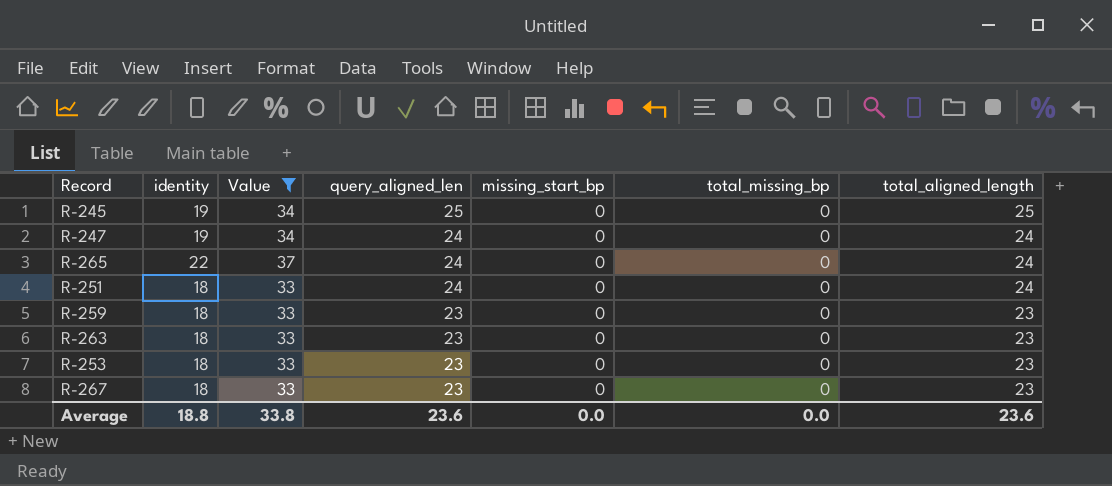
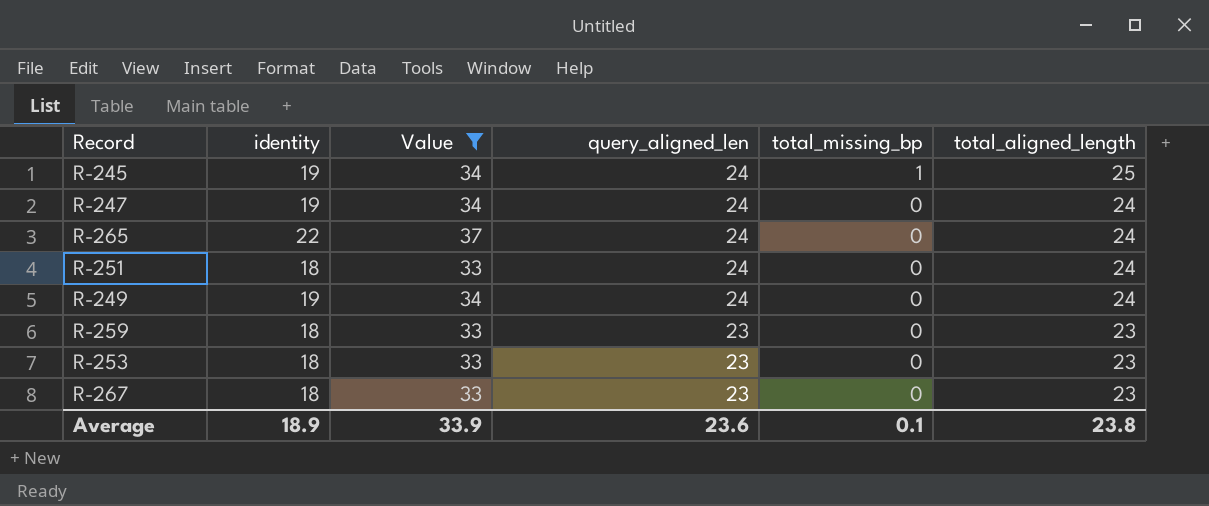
column missing_start_bp | position: 5 -> none
row R-263: 18 | 33 | 23 | 0 | 0 | 23 -> none
R-245 | query_aligned_len: 25 -> 24
R-245 | total_missing_bp: 0 -> 1
row R-249: none -> 19 | 34 | 24 | 0 | 24
Average | identity: 18.8 -> 18.9
Average | Value: 33.8 -> 33.9
Average | total_missing_bp: 0.0 -> 0.1
Average | total_aligned_length: 23.6 -> 23.8

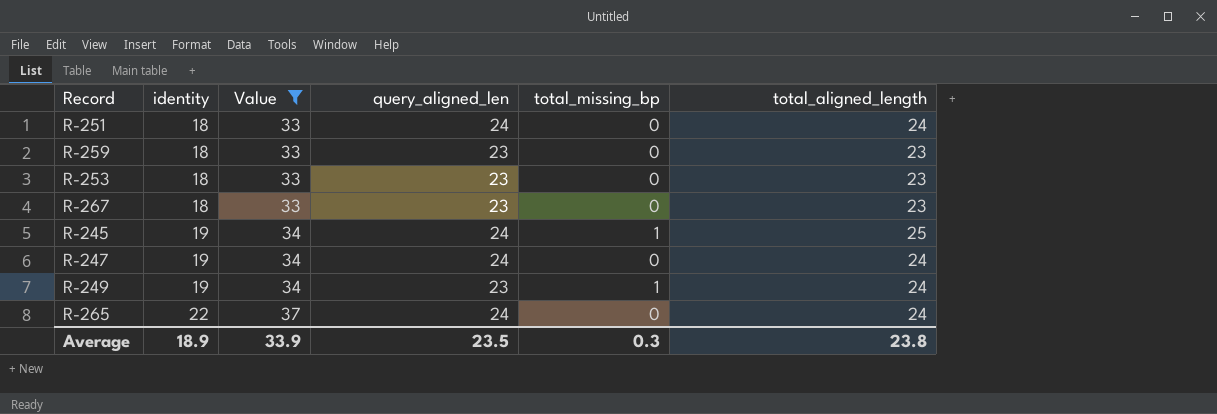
row order: query_aligned_len descending -> identity ascending
R-249 | query_aligned_len: 24 -> 23
R-249 | total_missing_bp: 0 -> 1
Average | query_aligned_len: 23.6 -> 23.5
Average | total_missing_bp: 0.1 -> 0.3

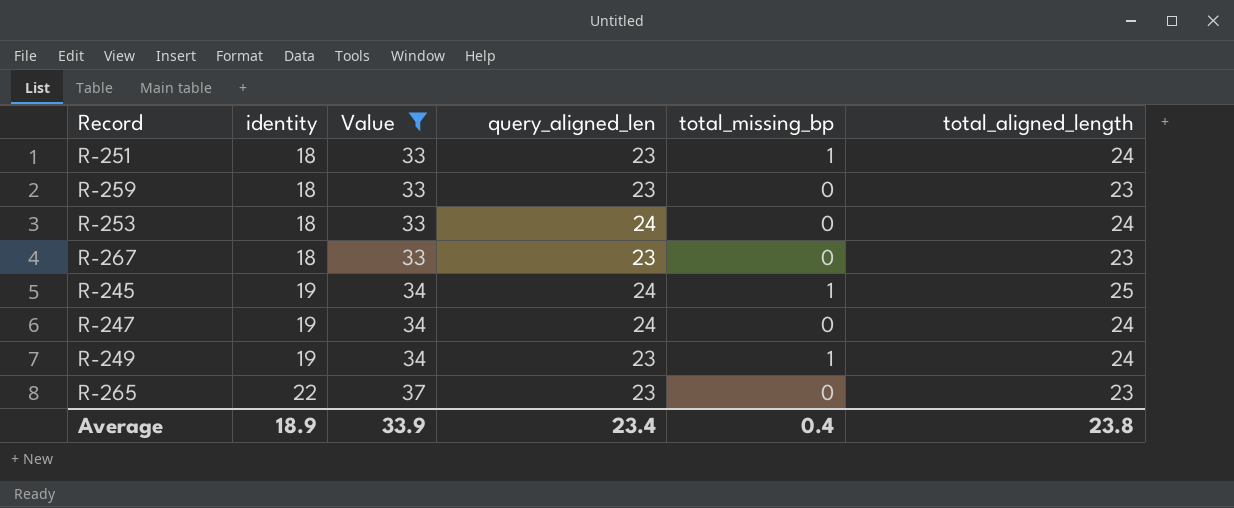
R-251 | query_aligned_len: 24 -> 23
R-251 | total_missing_bp: 0 -> 1
R-253 | query_aligned_len: 23 -> 24
R-253 | total_aligned_length: 23 -> 24
R-265 | query_aligned_len: 24 -> 23
R-265 | total_aligned_length: 24 -> 23
Average | query_aligned_len: 23.5 -> 23.4
Average | total_missing_bp: 0.3 -> 0.4

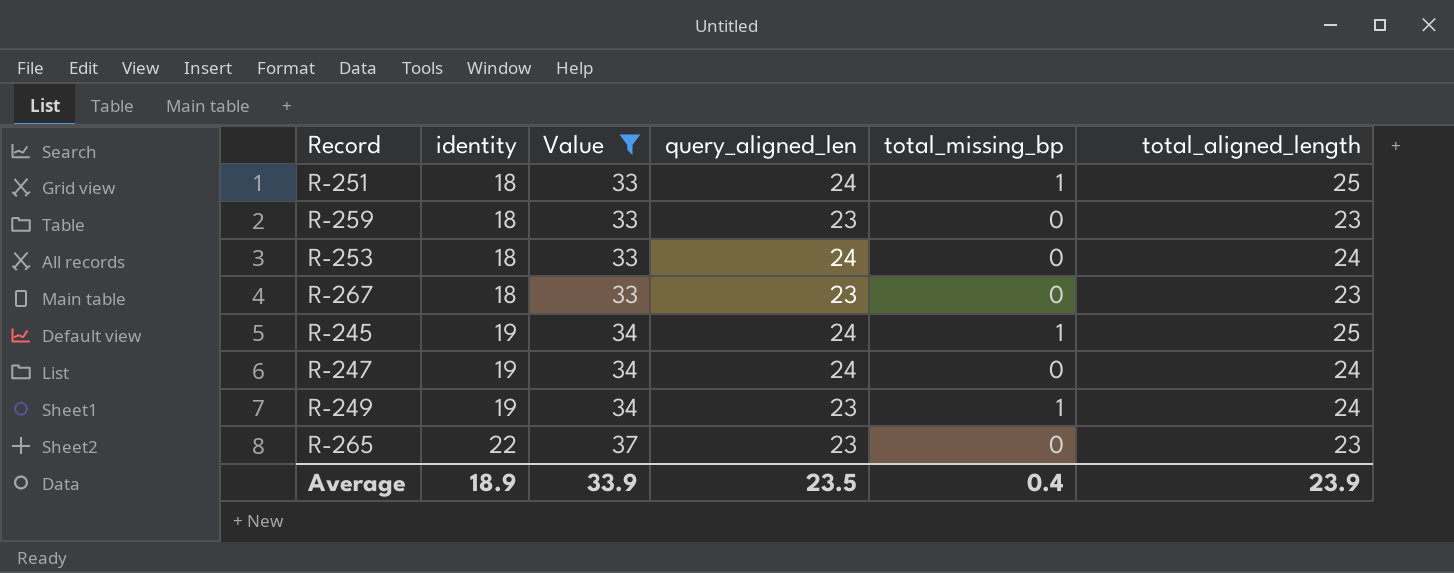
R-251 | query_aligned_len: 23 -> 24
R-251 | total_aligned_length: 24 -> 25
Average | query_aligned_len: 23.4 -> 23.5
Average | total_aligned_length: 23.8 -> 23.9

